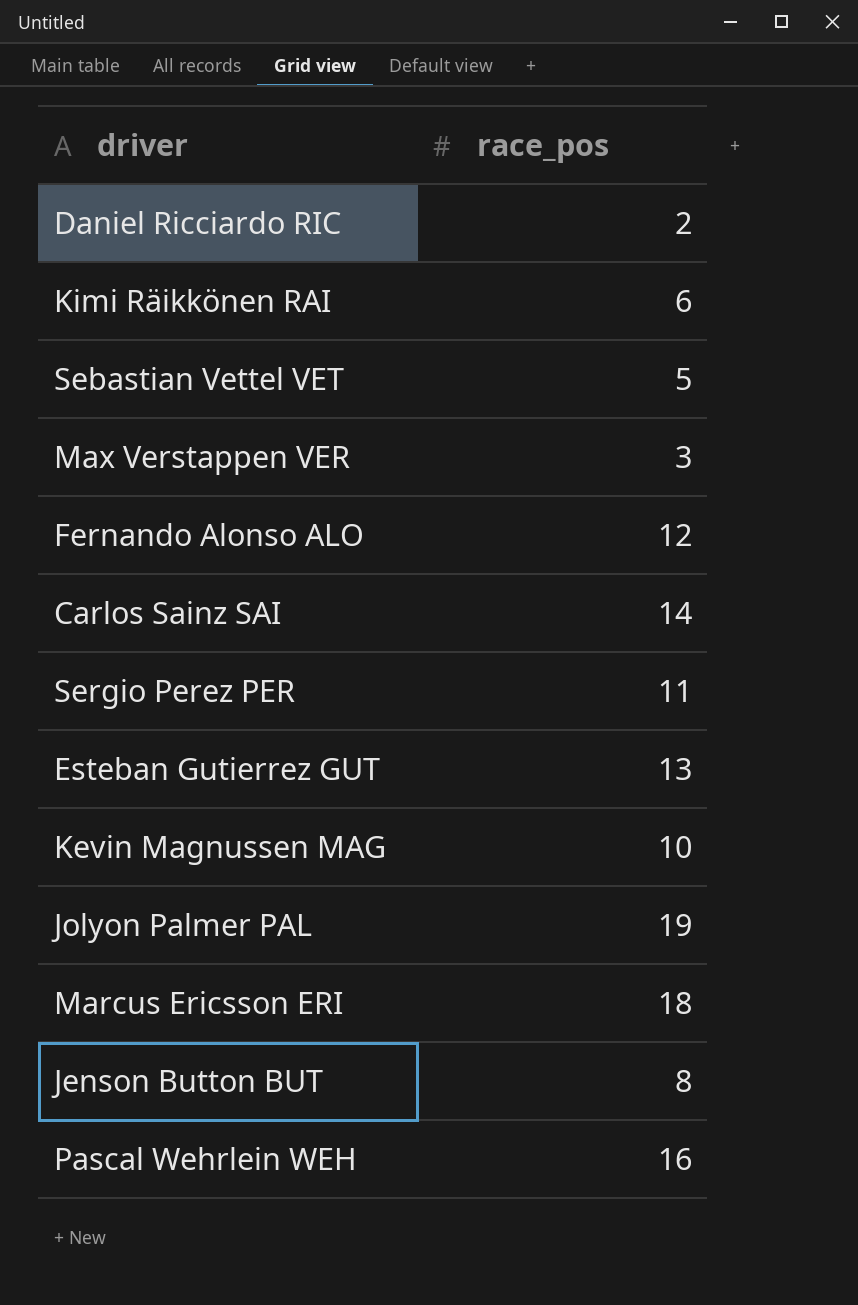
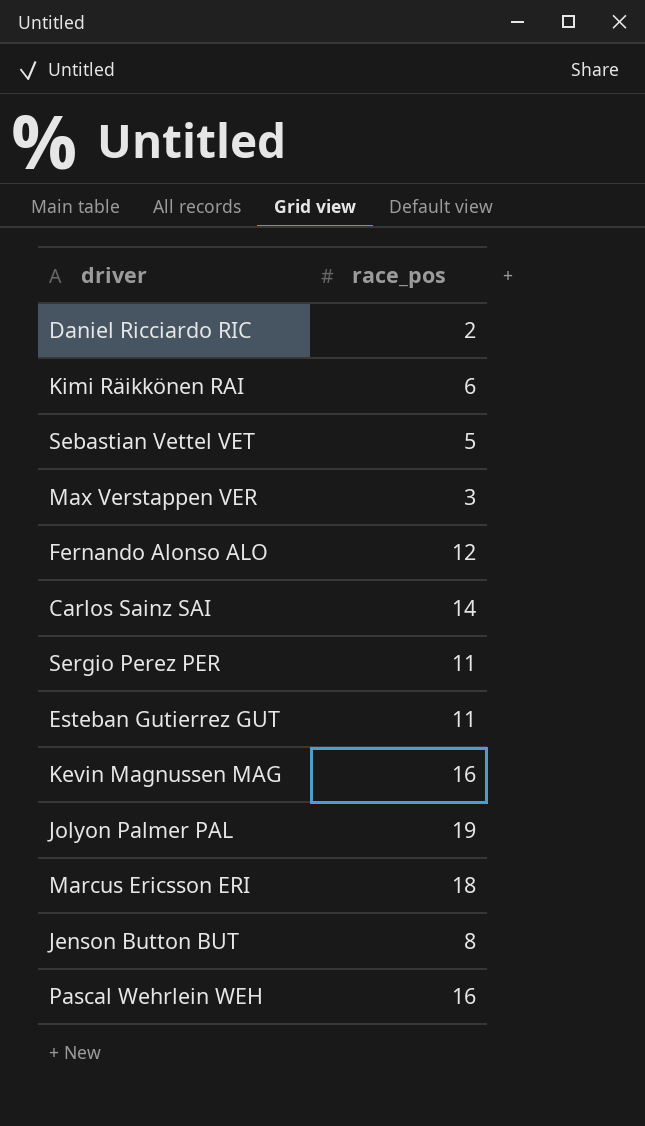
Esteban Gutierrez GUT | race_pos: 13 -> 11
Kevin Magnussen MAG | race_pos: 10 -> 16

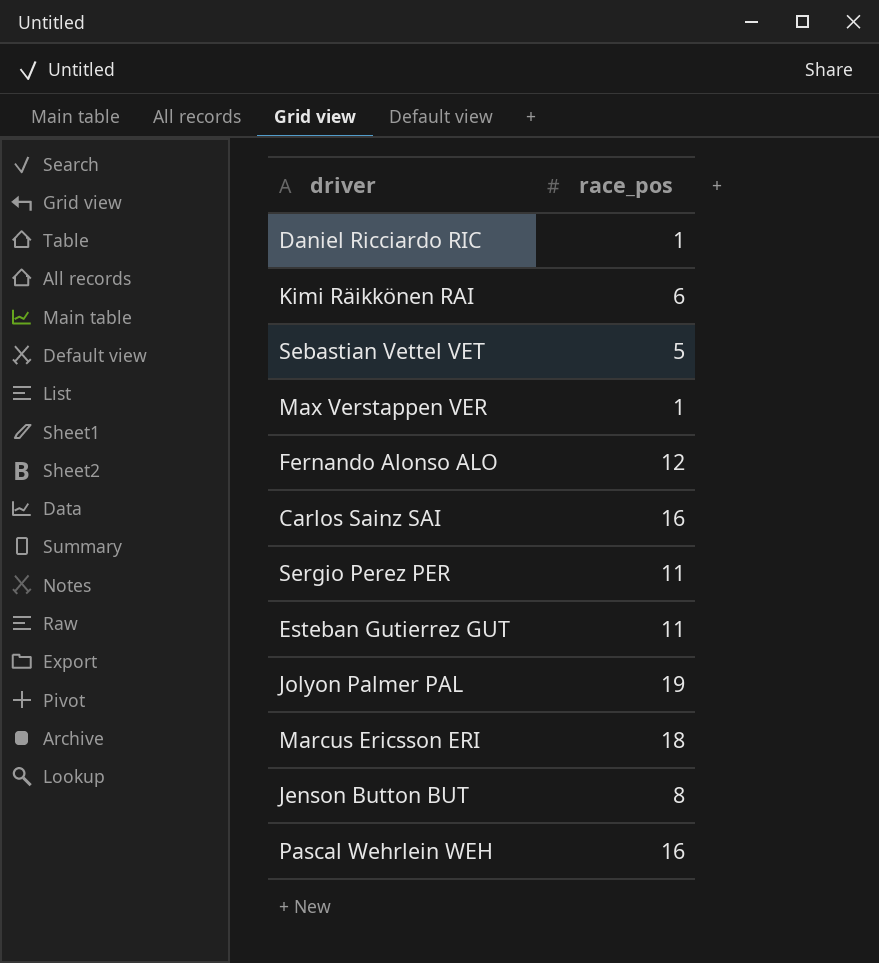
row Kevin Magnussen MAG: 16 -> none
Daniel Ricciardo RIC | race_pos: 2 -> 1
Max Verstappen VER | race_pos: 3 -> 1
Carlos Sainz SAI | race_pos: 14 -> 16

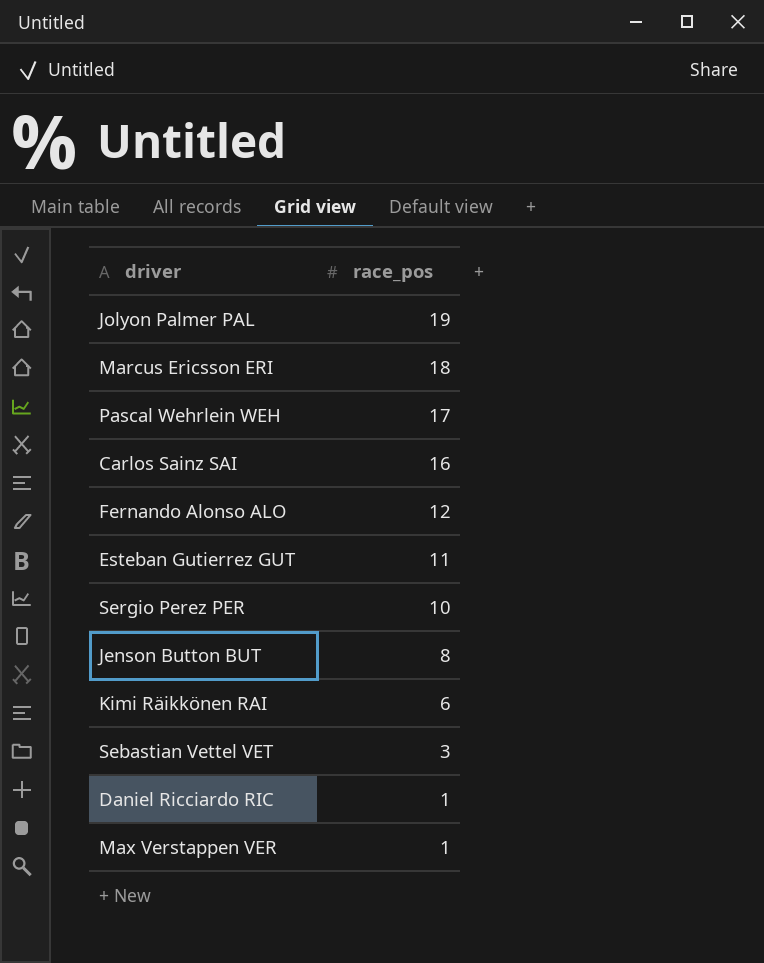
row order: none -> race_pos descending
Pascal Wehrlein WEH | race_pos: 16 -> 17
Sergio Perez PER | race_pos: 11 -> 10
Sebastian Vettel VET | race_pos: 5 -> 3

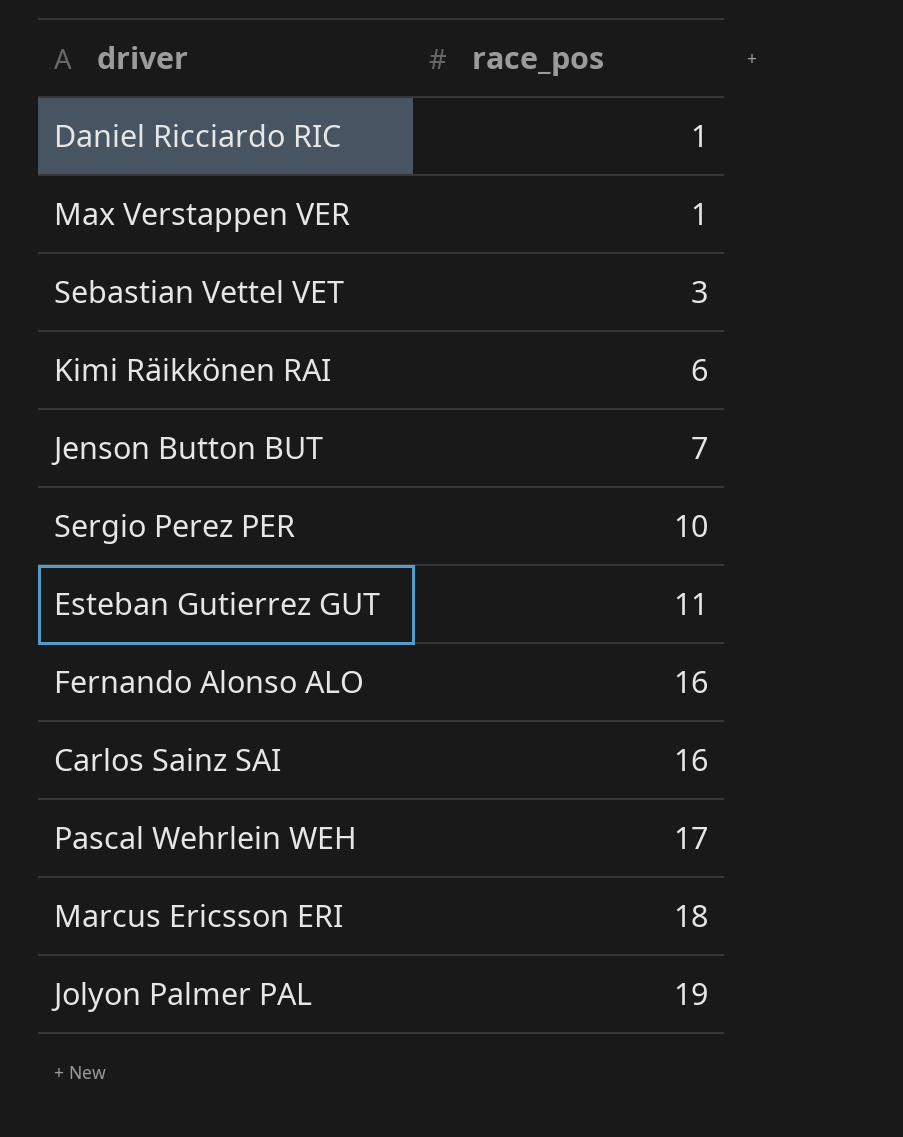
row order: race_pos descending -> race_pos ascending
Jenson Button BUT | race_pos: 8 -> 7
Fernando Alonso ALO | race_pos: 12 -> 16

